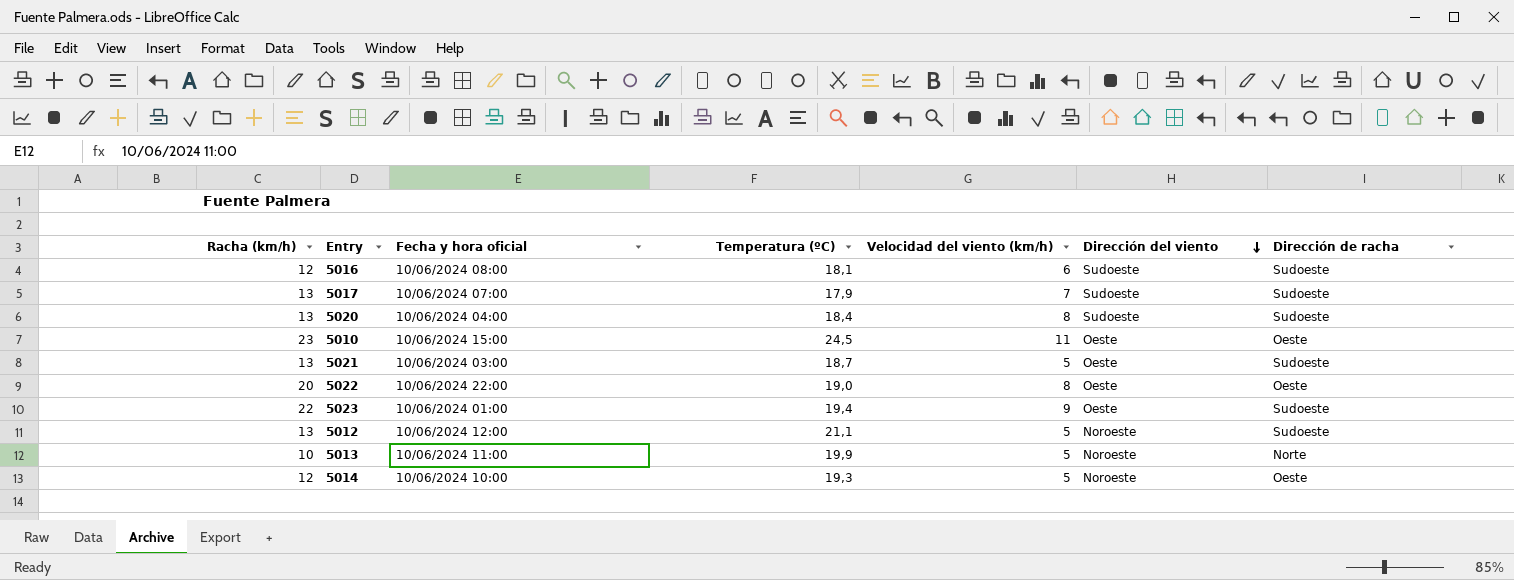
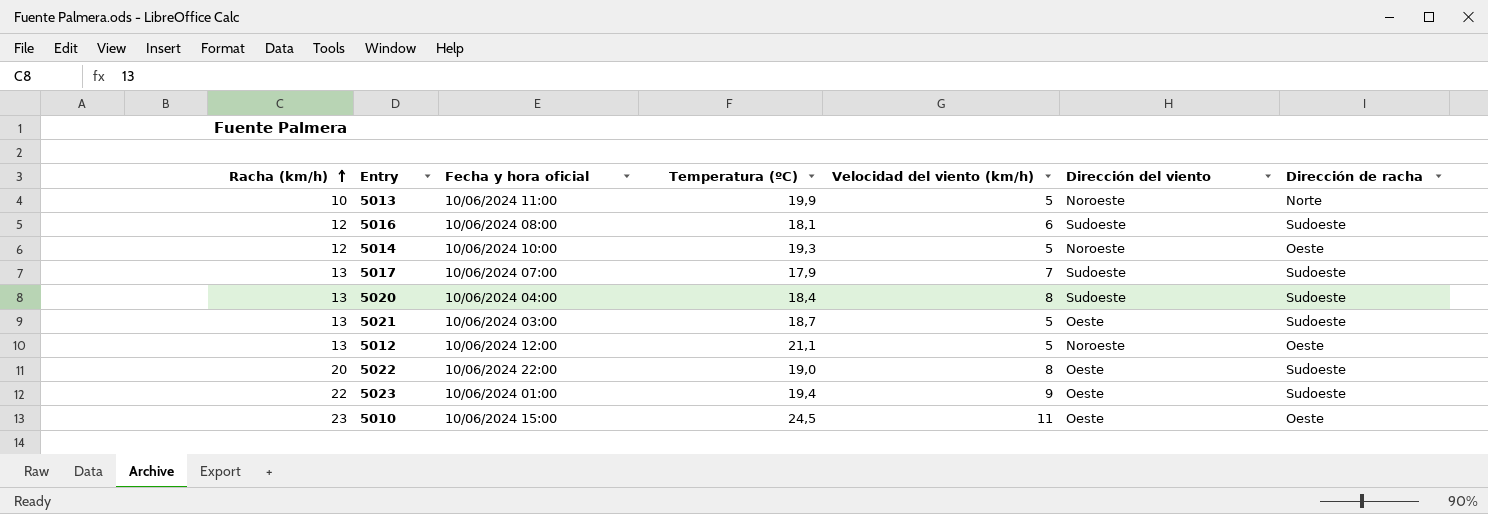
row order: Dirección del viento descending -> Racha (km/h) ascending
5012 | Dirección de racha: Sudoeste -> Oeste
5022 | Dirección de racha: Oeste -> Sudoeste

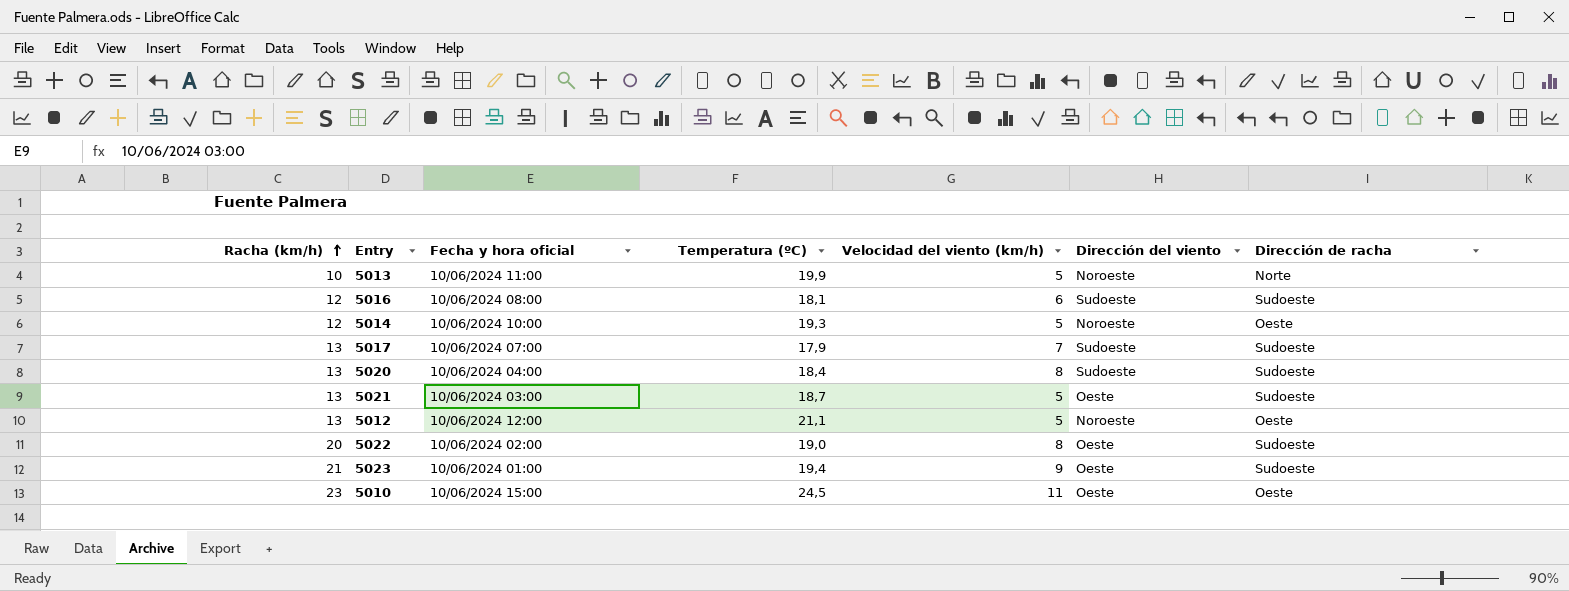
5022 | Fecha y hora oficial: 10/06/2024 22:00 -> 10/06/2024 02:00
5023 | Racha (km/h): 22 -> 21

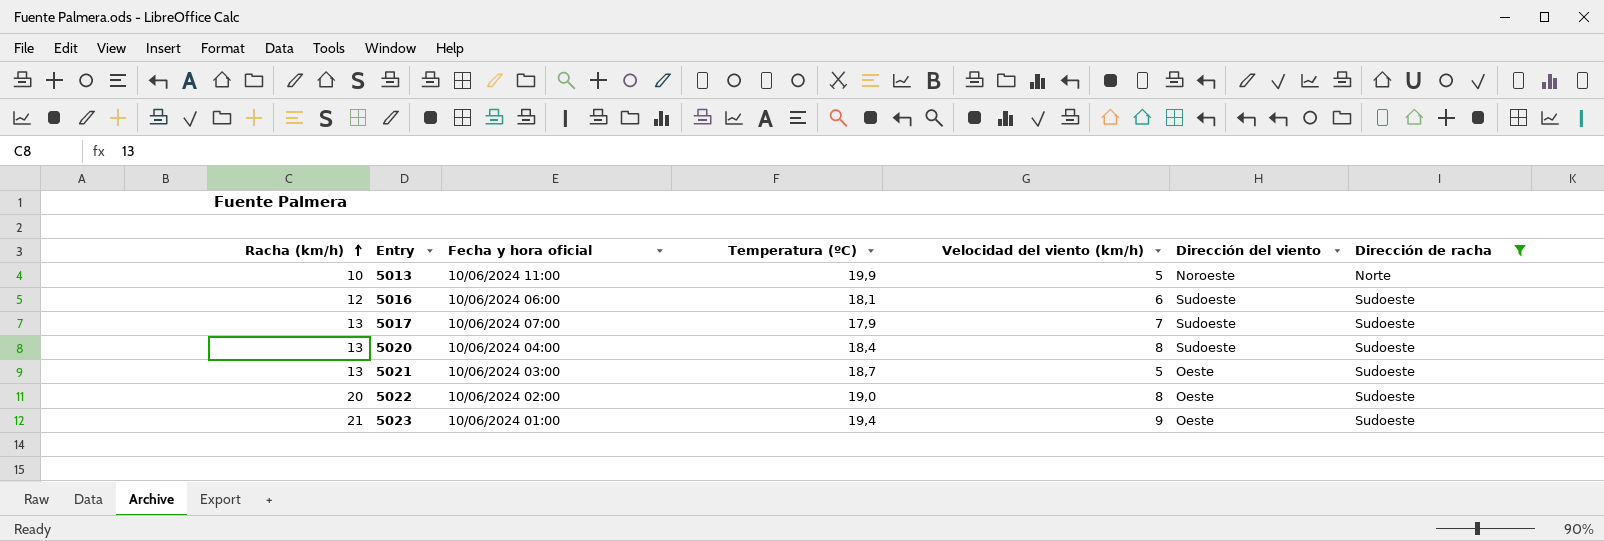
filter: none -> Dirección de racha != Oeste
5016 | Fecha y hora oficial: 10/06/2024 08:00 -> 10/06/2024 06:00

